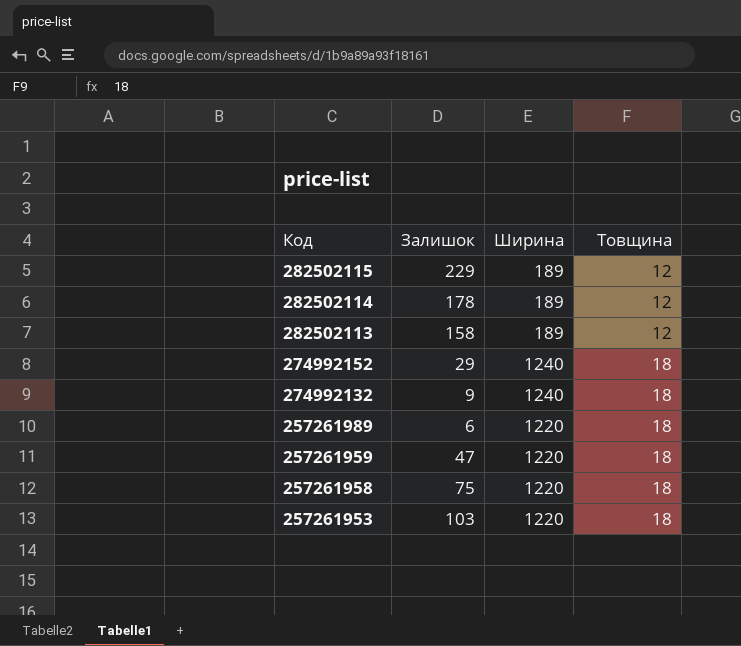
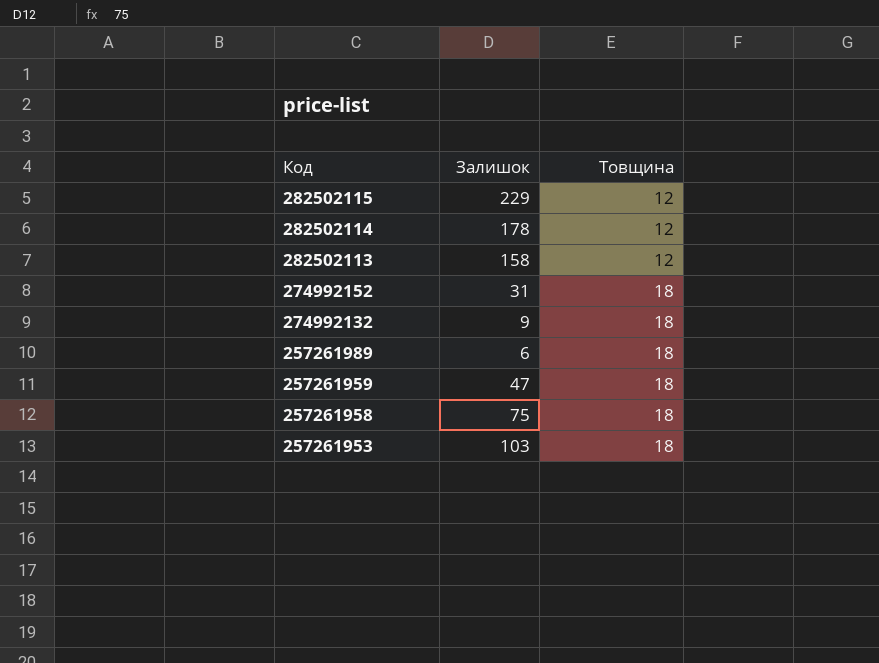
column Ширина | position: 3 -> none
274992152 | Залишок: 29 -> 31

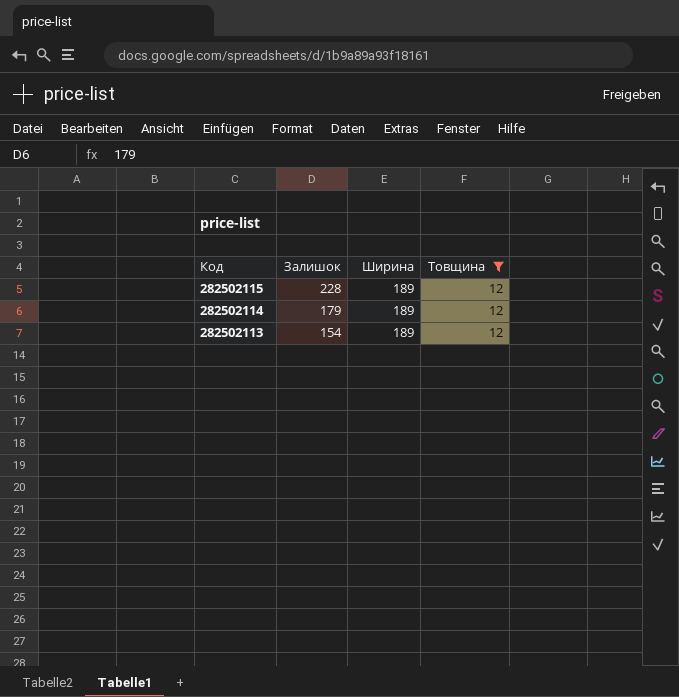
filter: none -> Товщина = 12
column Ширина | position: none -> 3
282502115 | Залишок: 229 -> 228
282502114 | Залишок: 178 -> 179
282502113 | Залишок: 158 -> 154

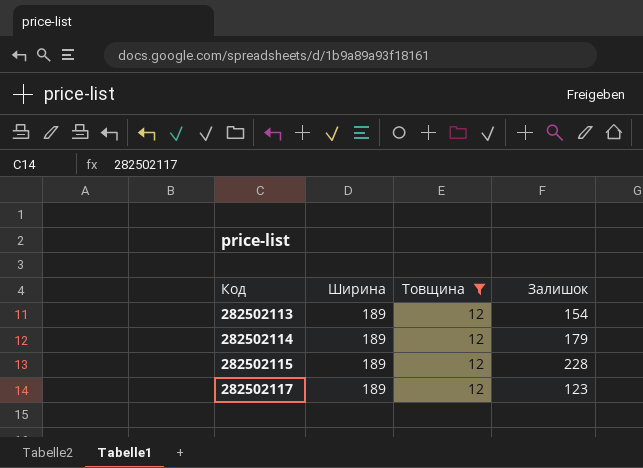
row order: Код descending -> Код ascending
column Залишок | position: 2 -> 4
row 282502117: none -> 189 | 12 | 123

